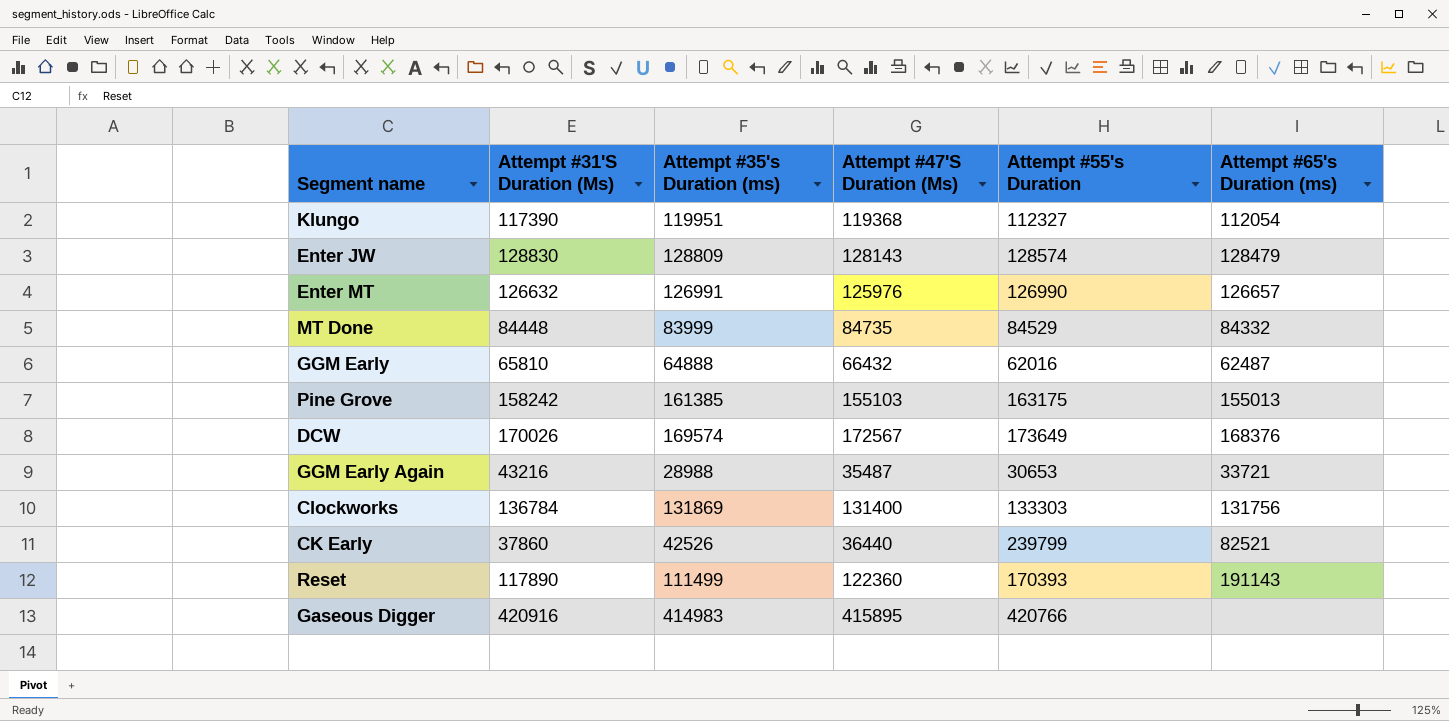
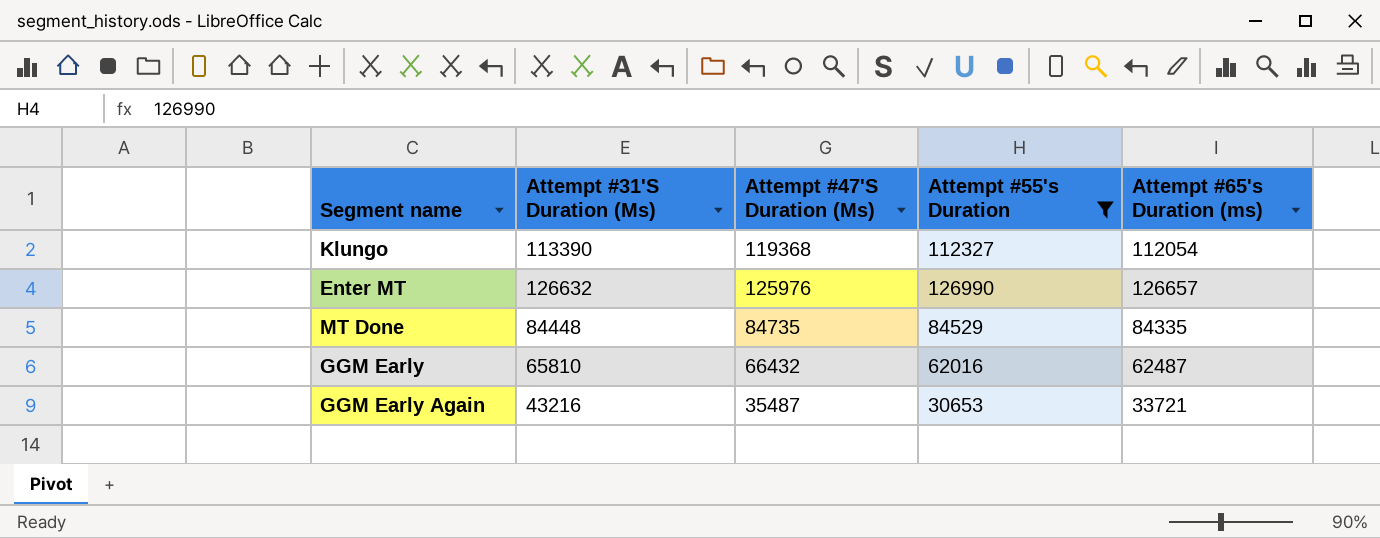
filter: none -> Attempt #55's Duration <= 126990
column Attempt #35's Duration (ms) | position: 3 -> none
Klungo | Attempt #31'S Duration (Ms): 117390 -> 113390
MT Done | Attempt #65's Duration (ms): 84332 -> 84335

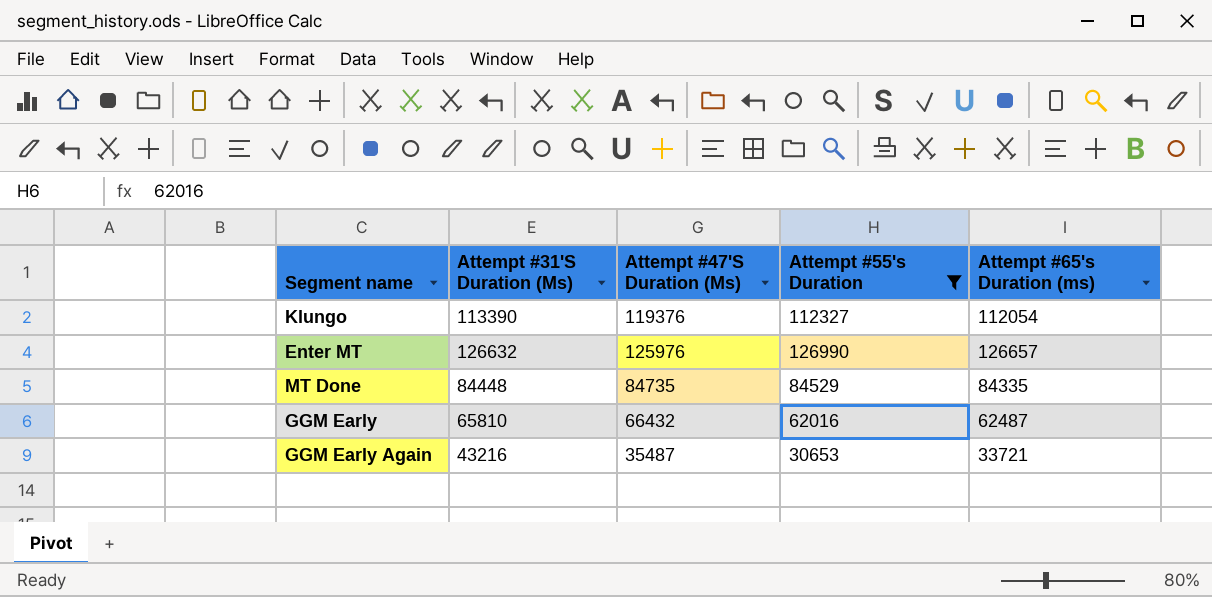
Klungo | Attempt #47'S Duration (Ms): 119368 -> 119376

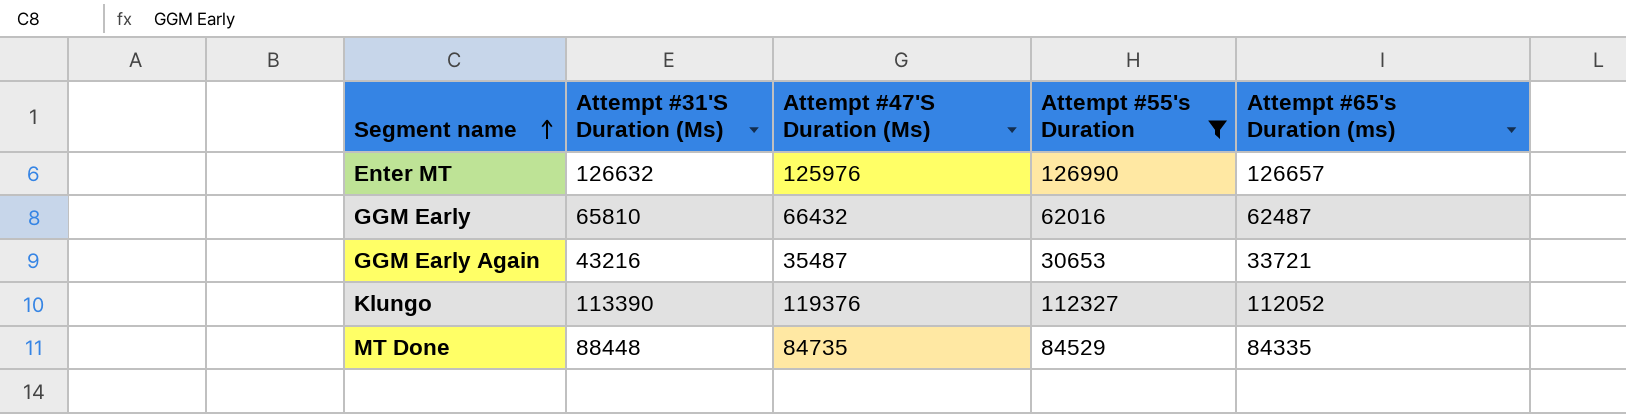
row order: none -> Segment name ascending
Klungo | Attempt #65's Duration (ms): 112054 -> 112052
MT Done | Attempt #31'S Duration (Ms): 84448 -> 88448

